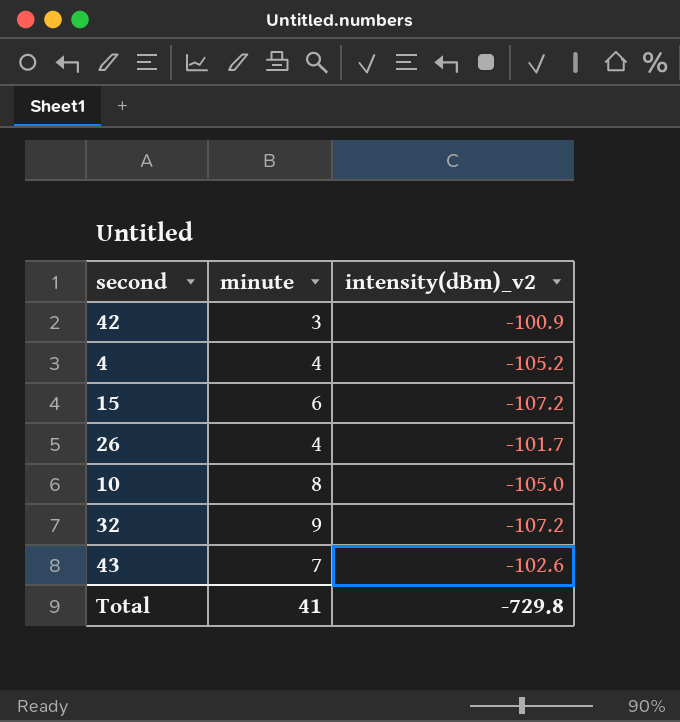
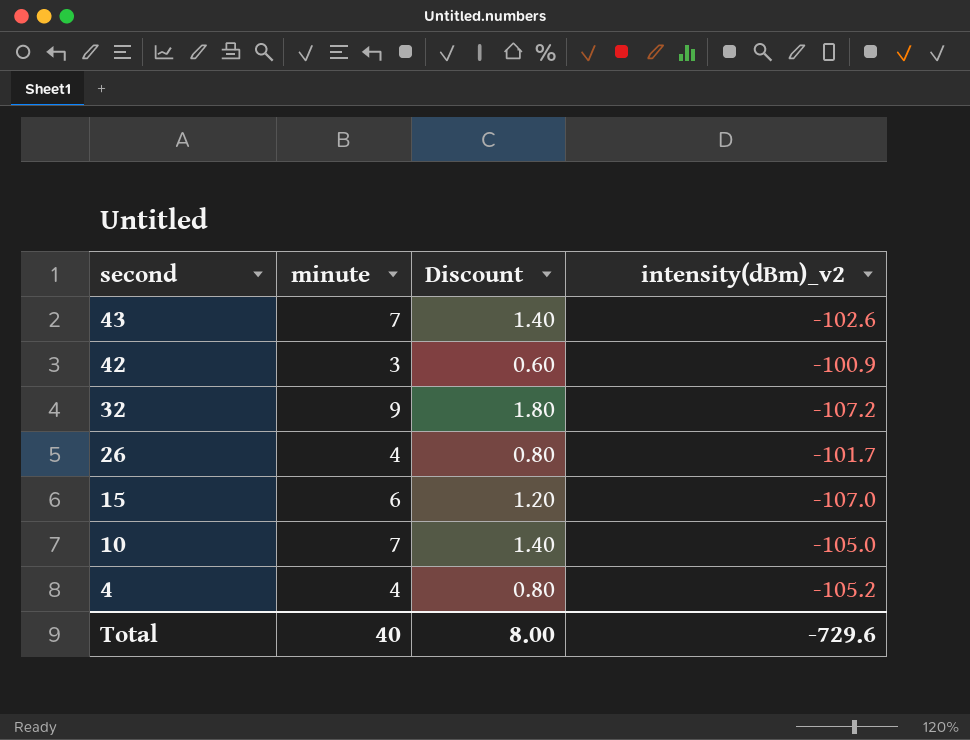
row order: none -> second descending
column Discount | formula: none -> [minute] * 0.2
15 | intensity(dBm)_v2: -107.2 -> -107.0
10 | minute: 8 -> 7
Total | minute: 41 -> 40
Total | intensity(dBm)_v2: -729.8 -> -729.6

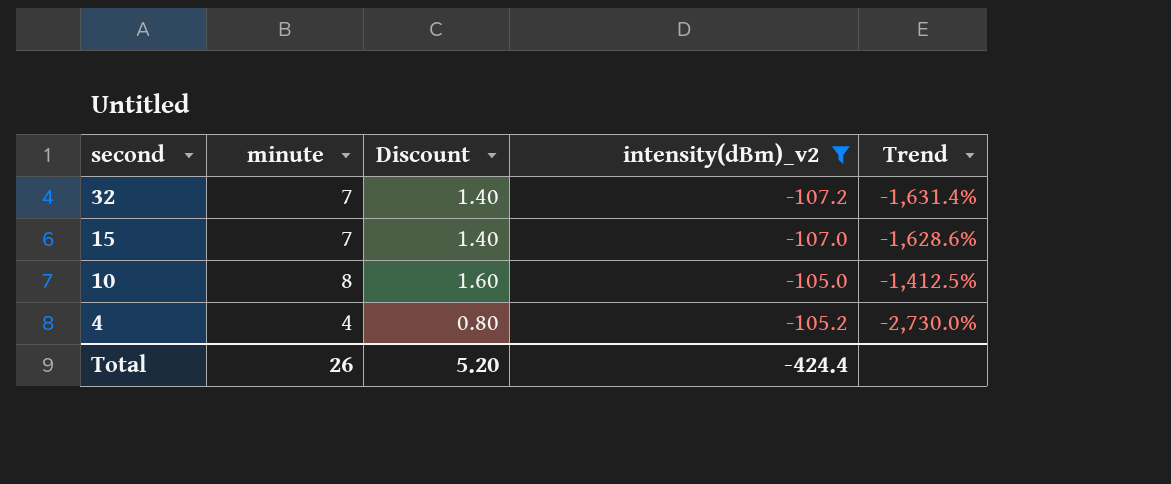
filter: none -> intensity(dBm)_v2 <= -105.0
column Trend | formula: none -> ([intensity(dBm)_v2] - [minute]) / [minute]
32 | minute: 9 -> 7
32 | Discount: 1.80 -> 1.40
15 | minute: 6 -> 7
15 | Discount: 1.20 -> 1.40
10 | minute: 7 -> 8
10 | Discount: 1.40 -> 1.60
Total | minute: 40 -> 26
Total | Discount: 8.00 -> 5.20
Total | intensity(dBm)_v2: -729.6 -> -424.4

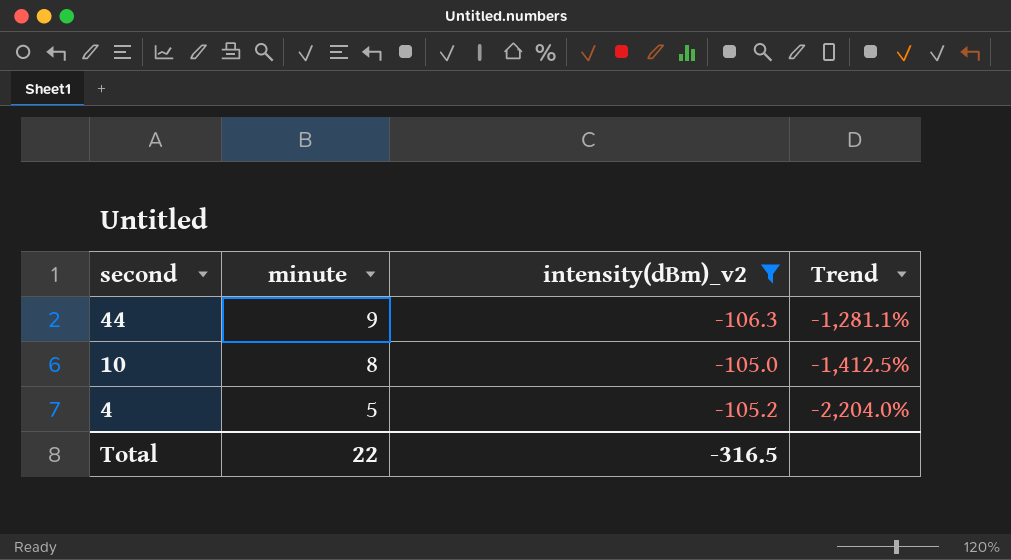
column Discount | formula: [minute] * 0.2 -> none
row 32: 7 | 1.40 | -107.2 | -1,631.4% -> none
row 15: 7 | 1.40 | -107.0 | -1,628.6% -> none
row 44: none -> 9 | -106.3 | -1,281.1%
4 | minute: 4 -> 5
4 | Trend: -2,730.0% -> -2,204.0%
Total | minute: 26 -> 22
Total | intensity(dBm)_v2: -424.4 -> -316.5

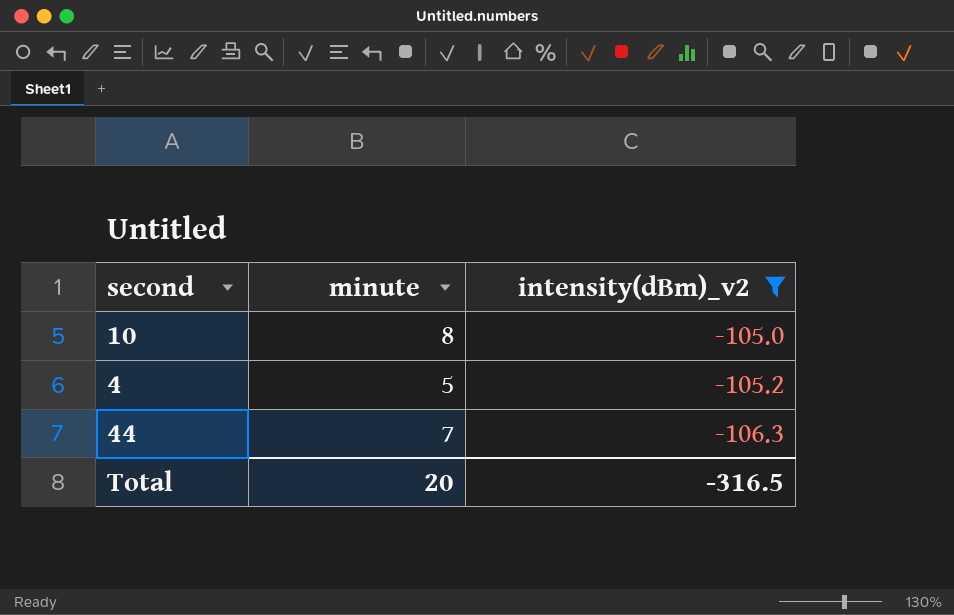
row order: second descending -> intensity(dBm)_v2 descending
column Trend | formula: ([intensity(dBm)_v2] - [minute]) / [minute] -> none
44 | minute: 9 -> 7
Total | minute: 22 -> 20

